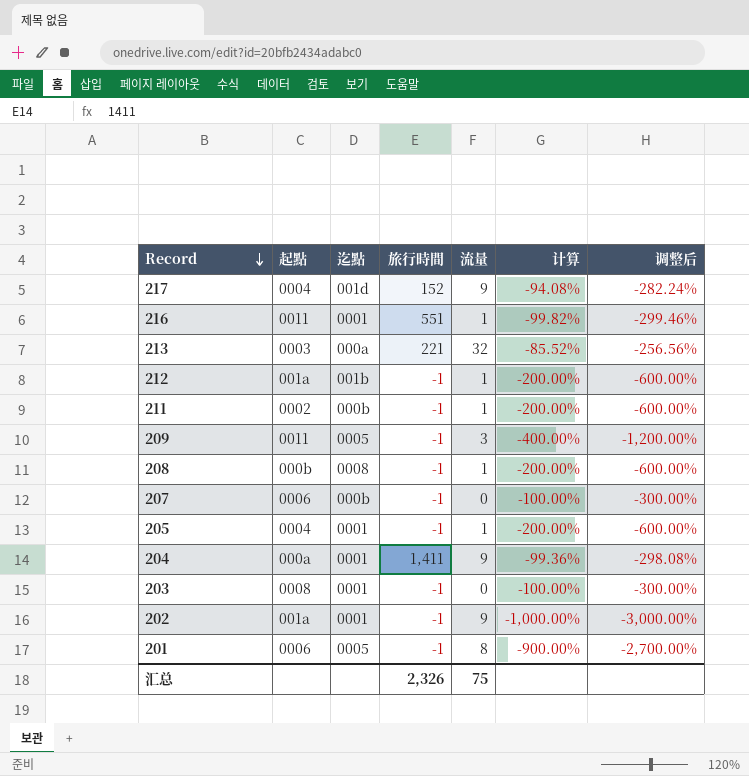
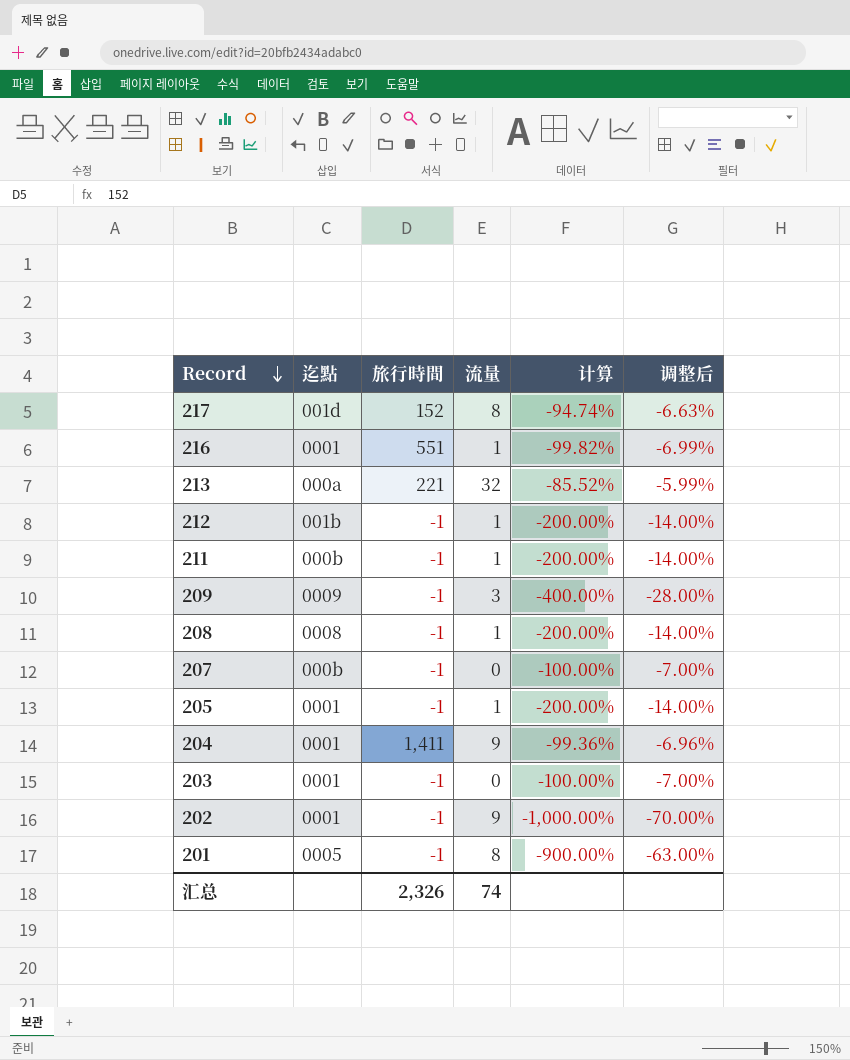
column 起點 | position: 2 -> none
column 调整后 | formula: [计算] * 3 -> [计算] * 0.07
217 | 流量: 9 -> 8
217 | 计算: -94.08% -> -94.74%
209 | 迄點: 0005 -> 0009
汇总 | 流量: 75 -> 74

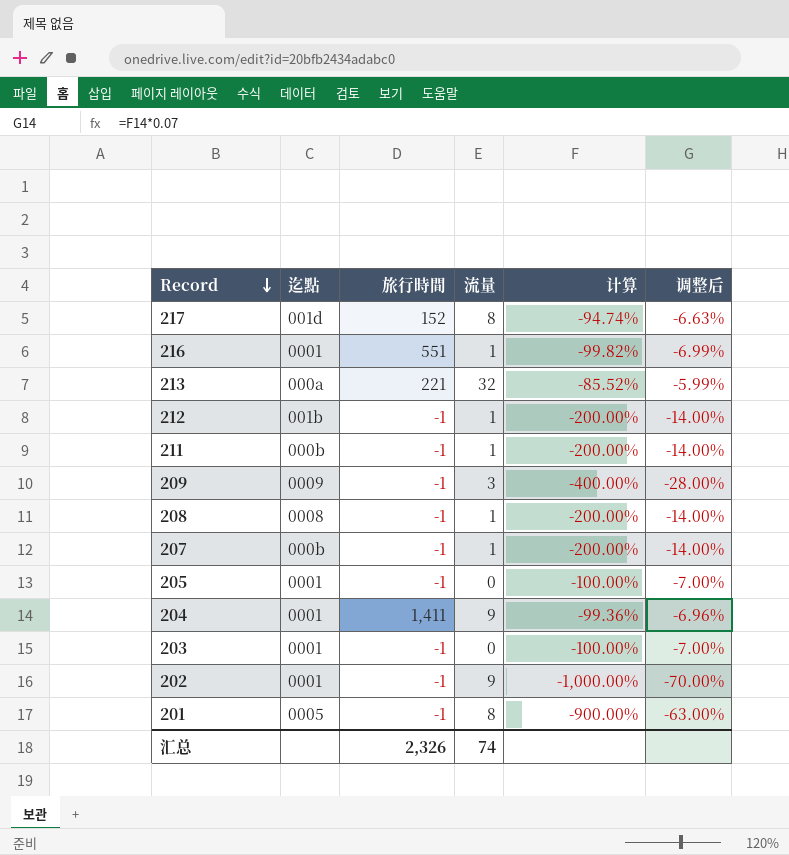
207 | 流量: 0 -> 1
207 | 计算: -100.00% -> -200.00%
207 | 调整后: -7.00% -> -14.00%
205 | 流量: 1 -> 0
205 | 计算: -200.00% -> -100.00%
205 | 调整后: -14.00% -> -7.00%

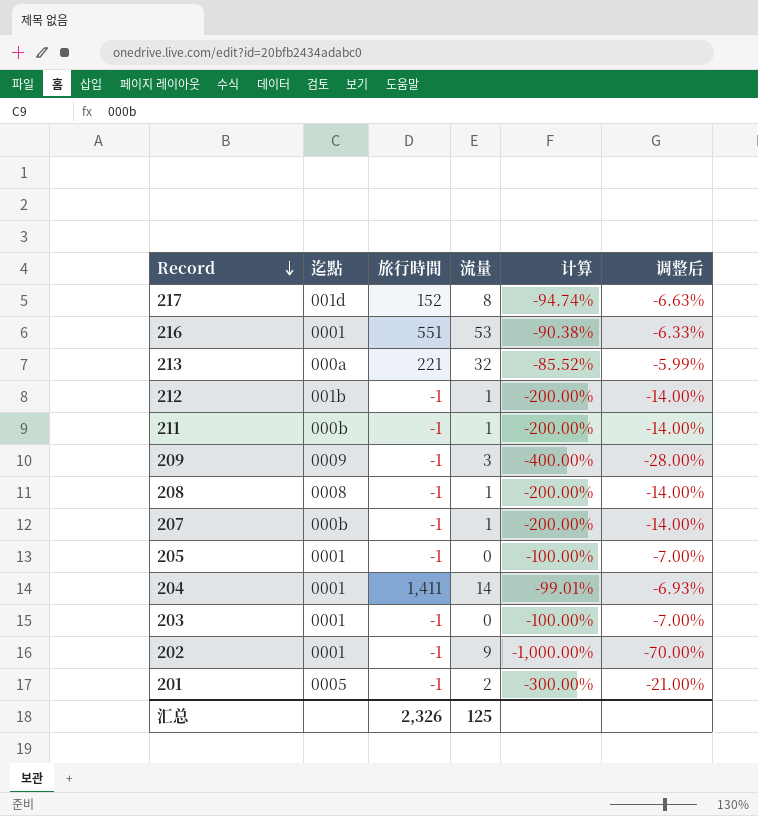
216 | 流量: 1 -> 53
216 | 计算: -99.82% -> -90.38%
216 | 调整后: -6.99% -> -6.33%
204 | 流量: 9 -> 14
204 | 计算: -99.36% -> -99.01%
204 | 调整后: -6.96% -> -6.93%
201 | 流量: 8 -> 2
201 | 计算: -900.00% -> -300.00%
201 | 调整后: -63.00% -> -21.00%
汇总 | 流量: 74 -> 125

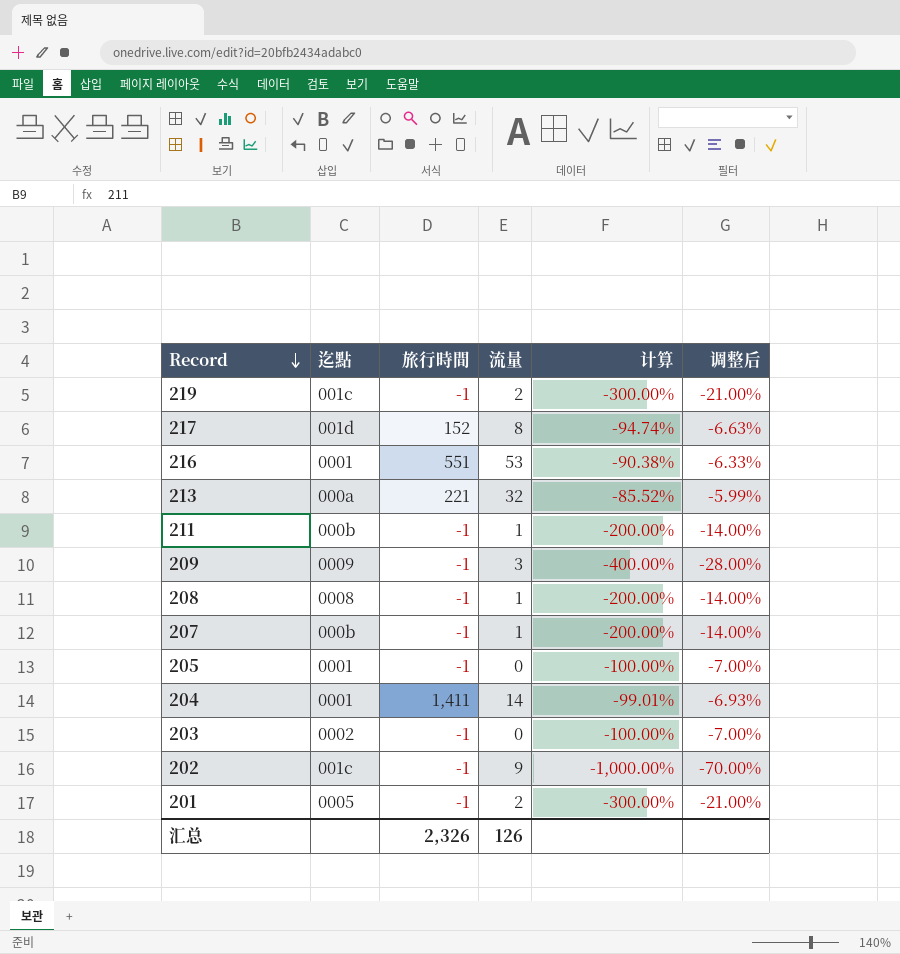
row 212: 001b | -1 | 1 | -200.00% | -14.00% -> none
row 219: none -> 001c | -1 | 2 | -300.00% | -21.00%
203 | 迄點: 0001 -> 0002
202 | 迄點: 0001 -> 001c
汇总 | 流量: 125 -> 126

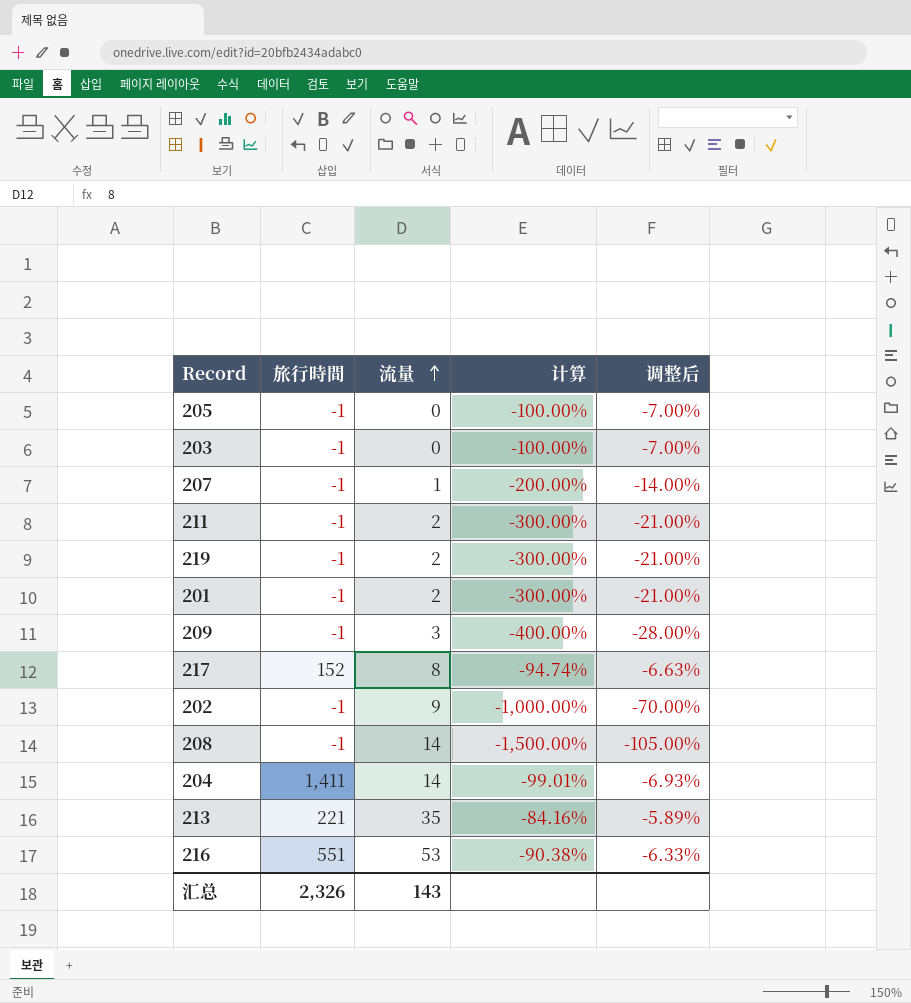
row order: Record descending -> 流量 ascending
column 迄點 | position: 2 -> none
211 | 流量: 1 -> 2
211 | 计算: -200.00% -> -300.00%
211 | 调整后: -14.00% -> -21.00%
208 | 流量: 1 -> 14
208 | 计算: -200.00% -> -1,500.00%
208 | 调整后: -14.00% -> -105.00%
213 | 流量: 32 -> 35
213 | 计算: -85.52% -> -84.16%
213 | 调整后: -5.99% -> -5.89%
汇总 | 流量: 126 -> 143

